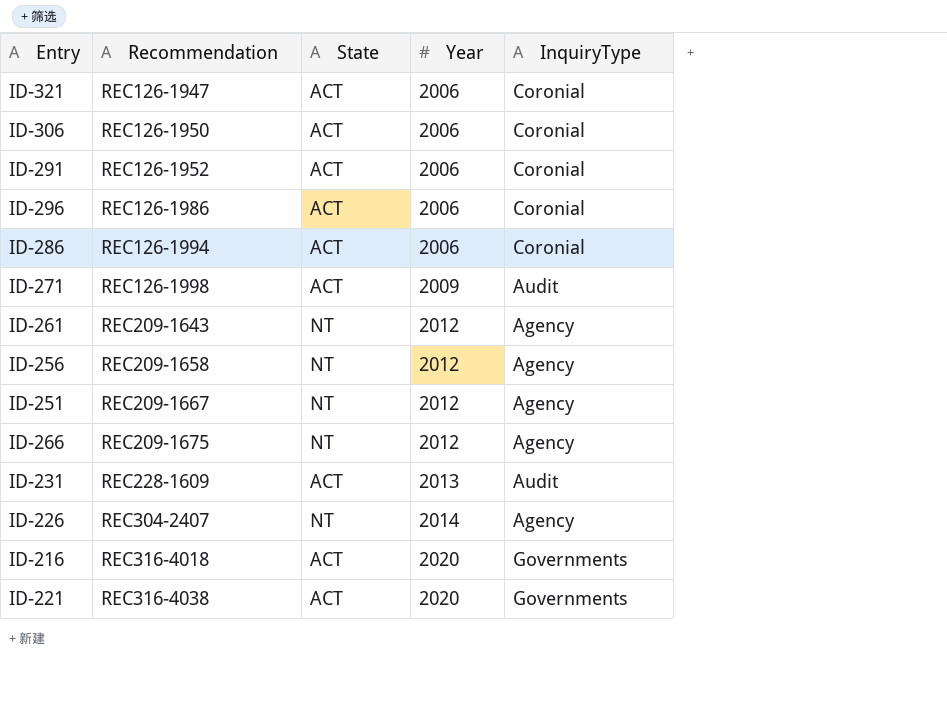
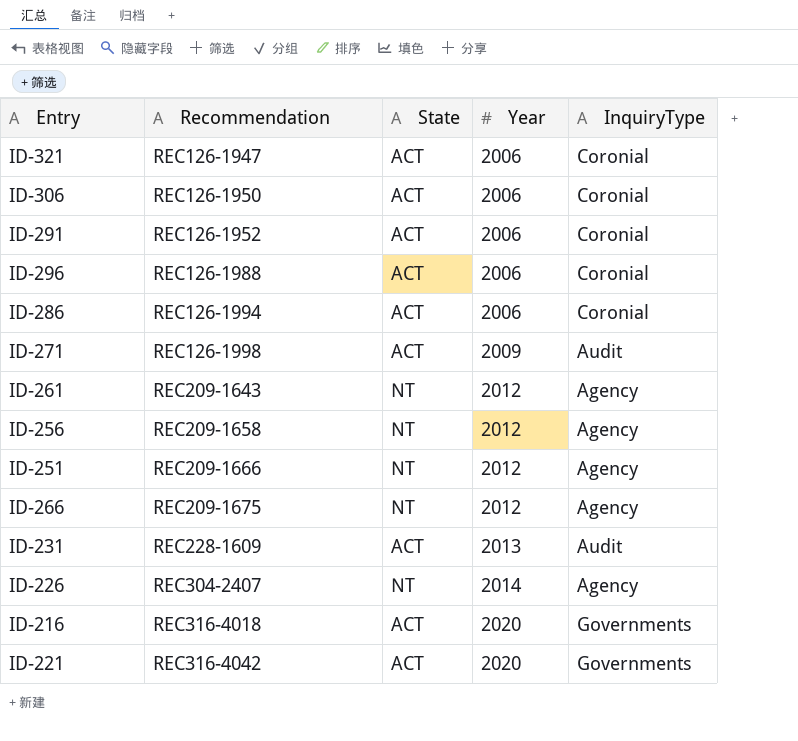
ID-296 | Recommendation: REC126-1986 -> REC126-1988
ID-251 | Recommendation: REC209-1667 -> REC209-1666
ID-221 | Recommendation: REC316-4038 -> REC316-4042

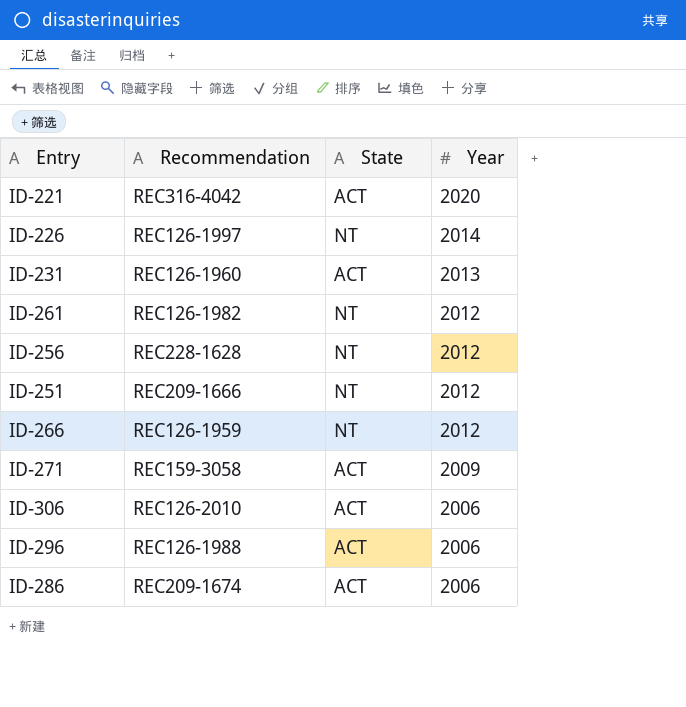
row order: Recommendation ascending -> Year descending
column InquiryType | position: 5 -> none
row ID-321: REC126-1947 | ACT | 2006 | Coronial -> none
row ID-291: REC126-1952 | ACT | 2006 | Coronial -> none
row ID-216: REC316-4018 | ACT | 2020 | Governments -> none
ID-226 | Recommendation: REC304-2407 -> REC126-1997
ID-231 | Recommendation: REC228-1609 -> REC126-1960
ID-261 | Recommendation: REC209-1643 -> REC126-1982
ID-256 | Recommendation: REC209-1658 -> REC228-1628
ID-266 | Recommendation: REC209-1675 -> REC126-1959
ID-271 | Recommendation: REC126-1998 -> REC159-3058
ID-306 | Recommendation: REC126-1950 -> REC126-2010
ID-286 | Recommendation: REC126-1994 -> REC209-1674

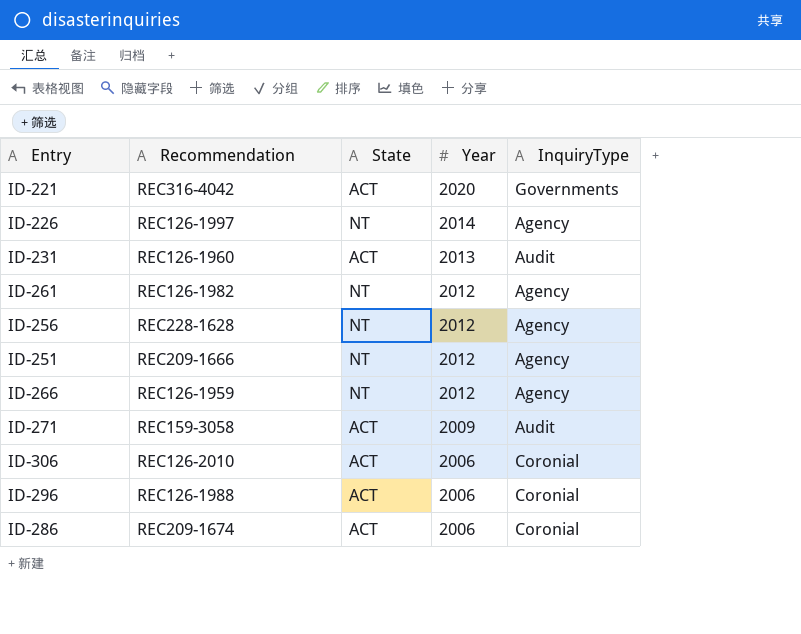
column InquiryType | position: none -> 5

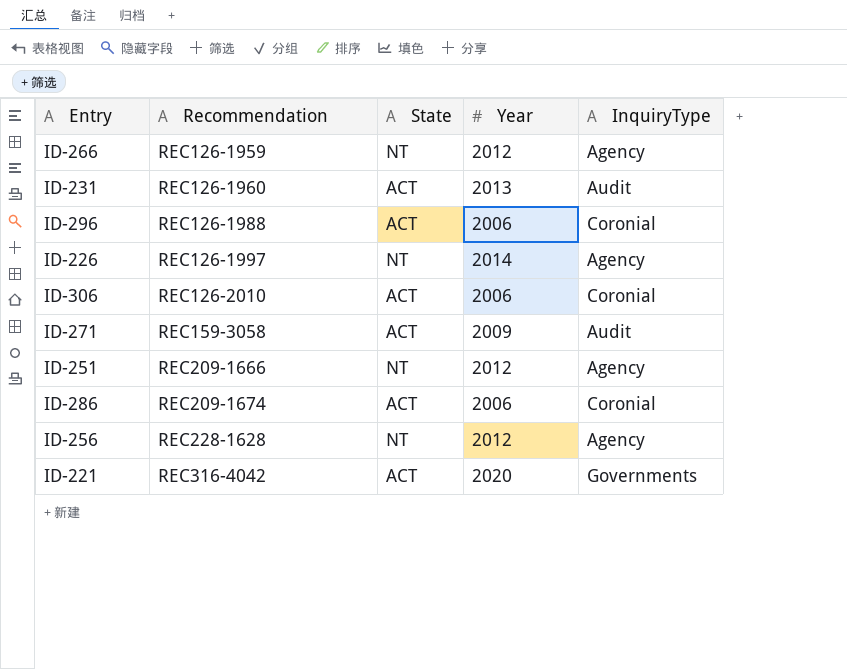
row order: Year descending -> Recommendation ascending
row ID-261: REC126-1982 | NT | 2012 | Agency -> none

